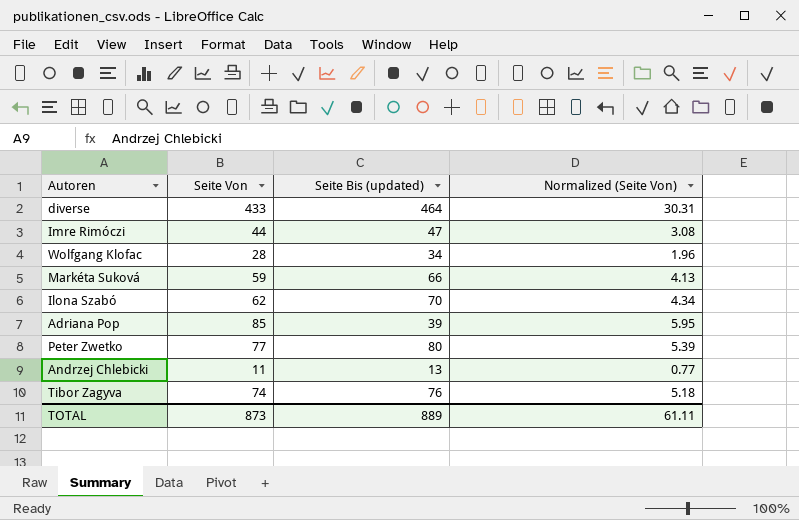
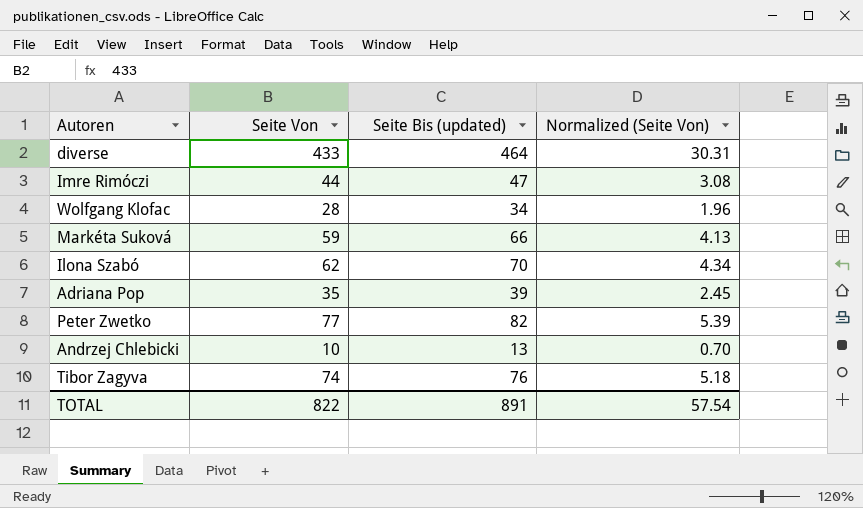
Adriana Pop | Seite Von: 85 -> 35
Adriana Pop | Normalized (Seite Von): 5.95 -> 2.45
Peter Zwetko | Seite Bis (updated): 80 -> 82
Andrzej Chlebicki | Seite Von: 11 -> 10
Andrzej Chlebicki | Normalized (Seite Von): 0.77 -> 0.70
TOTAL | Seite Von: 873 -> 822
TOTAL | Seite Bis (updated): 889 -> 891
TOTAL | Normalized (Seite Von): 61.11 -> 57.54

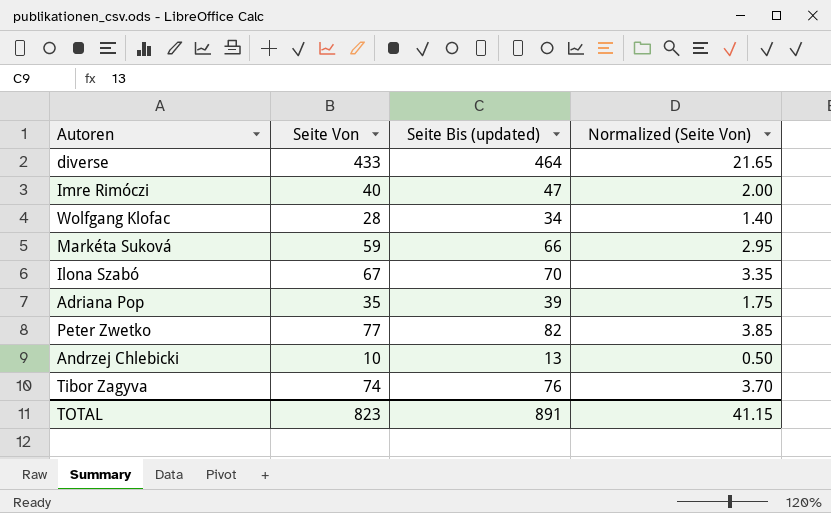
column Normalized (Seite Von) | formula: [Seite Von] * 0.07 -> [Seite Von] * 0.05
Imre Rimóczi | Seite Von: 44 -> 40
Ilona Szabó | Seite Von: 62 -> 67
TOTAL | Seite Von: 822 -> 823
TOTAL | Normalized (Seite Von): 57.54 -> 41.15

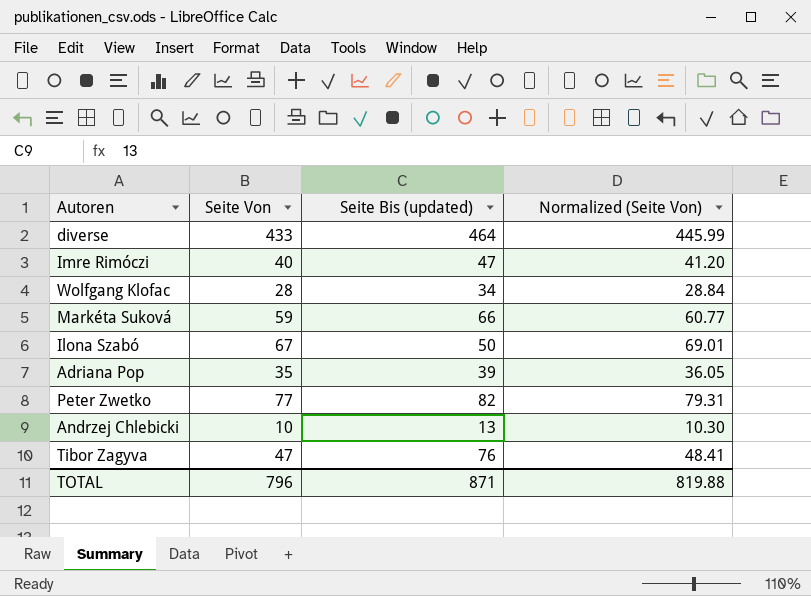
column Normalized (Seite Von) | formula: [Seite Von] * 0.05 -> [Seite Von] * 1.03
Ilona Szabó | Seite Bis (updated): 70 -> 50
Tibor Zagyva | Seite Von: 74 -> 47
TOTAL | Seite Von: 823 -> 796
TOTAL | Seite Bis (updated): 891 -> 871
TOTAL | Normalized (Seite Von): 41.15 -> 819.88

